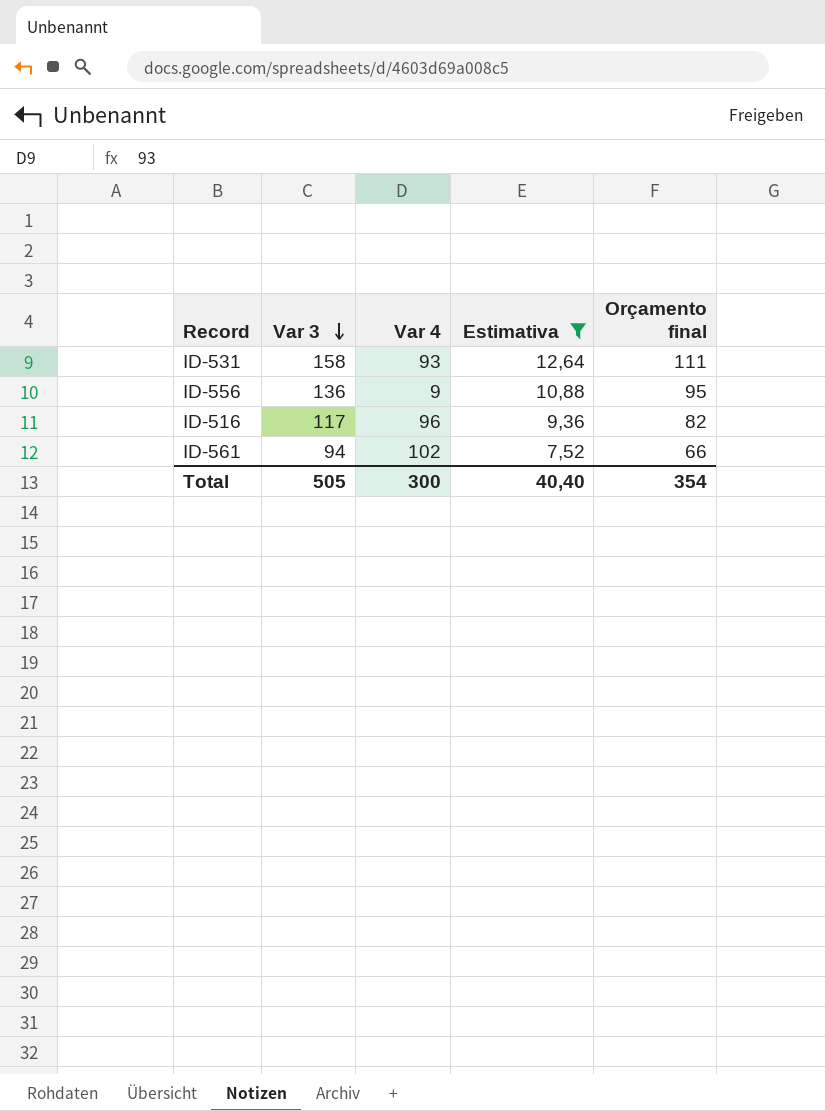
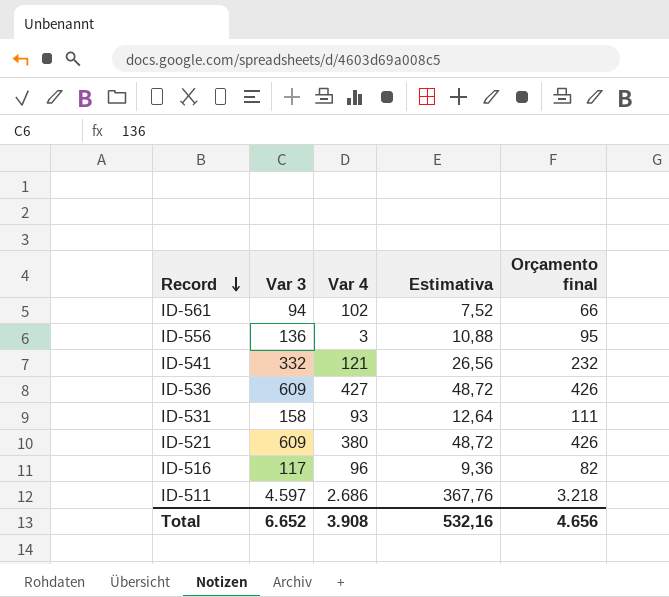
filter: Estimativa <= 12,64 -> none
row order: Var 3 descending -> Record descending
ID-556 | Var 4: 9 -> 3
Total | Var 3: 505 -> 6.652
Total | Var 4: 300 -> 3.908
Total | Estimativa: 40,40 -> 532,16
Total | Orçamento final: 354 -> 4.656

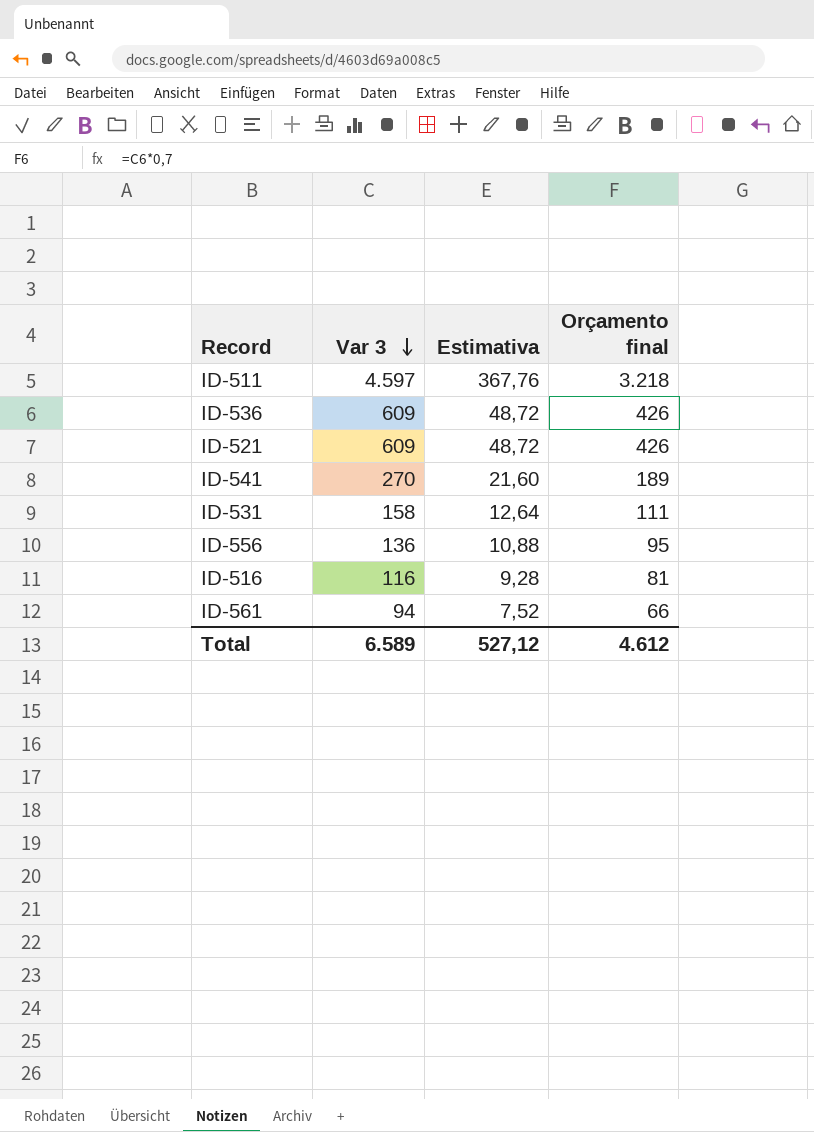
row order: Record descending -> Var 3 descending
column Var 4 | position: 3 -> none
ID-541 | Var 3: 332 -> 270
ID-541 | Estimativa: 26,56 -> 21,60
ID-541 | Orçamento final: 232 -> 189
ID-516 | Var 3: 117 -> 116
ID-516 | Estimativa: 9,36 -> 9,28
ID-516 | Orçamento final: 82 -> 81
Total | Var 3: 6.652 -> 6.589
Total | Estimativa: 532,16 -> 527,12
Total | Orçamento final: 4.656 -> 4.612

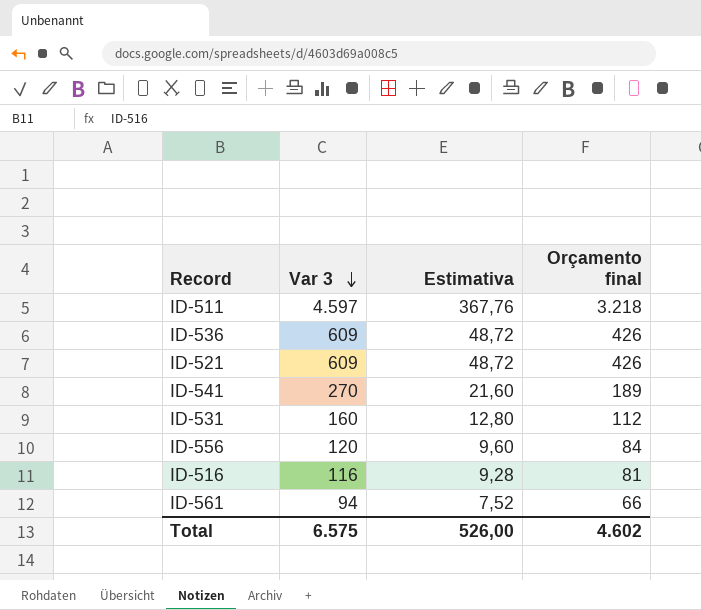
ID-531 | Var 3: 158 -> 160
ID-531 | Estimativa: 12,64 -> 12,80
ID-531 | Orçamento final: 111 -> 112
ID-556 | Var 3: 136 -> 120
ID-556 | Estimativa: 10,88 -> 9,60
ID-556 | Orçamento final: 95 -> 84
Total | Var 3: 6.589 -> 6.575
Total | Estimativa: 527,12 -> 526,00
Total | Orçamento final: 4.612 -> 4.602

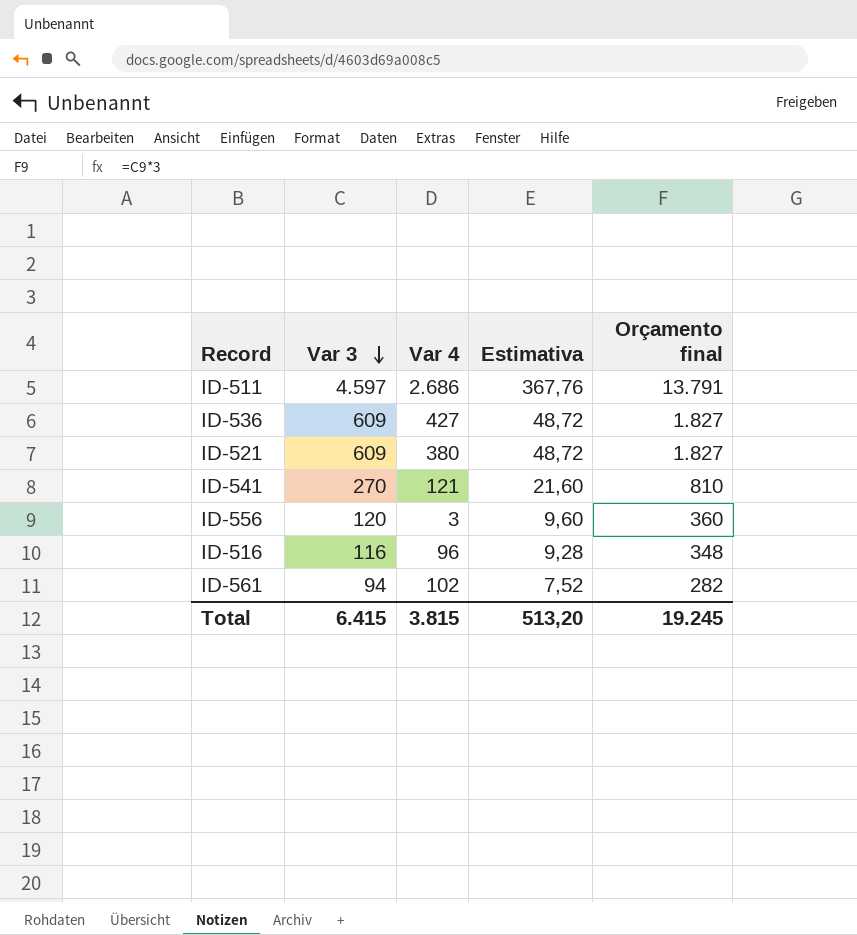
column Var 4 | position: none -> 3
column Orçamento final | formula: [Var 3] * 0,7 -> [Var 3] * 3
row ID-531: 160 | 12,80 | 112 -> none
Total | Var 3: 6.575 -> 6.415
Total | Estimativa: 526,00 -> 513,20
Total | Orçamento final: 4.602 -> 19.245

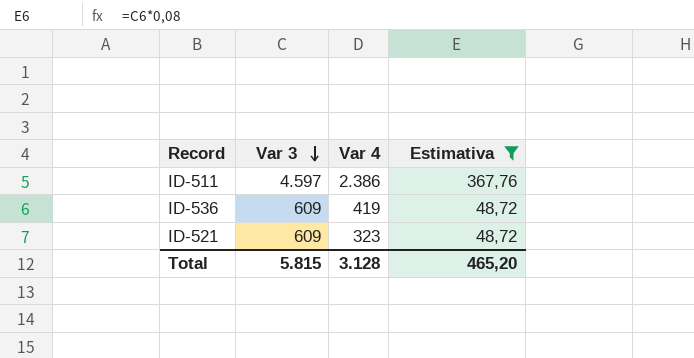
filter: none -> Estimativa >= 48,72
column Orçamento final | formula: [Var 3] * 3 -> none
ID-511 | Var 4: 2.686 -> 2.386
ID-536 | Var 4: 427 -> 419
ID-521 | Var 4: 380 -> 323
Total | Var 3: 6.415 -> 5.815
Total | Var 4: 3.815 -> 3.128
Total | Estimativa: 513,20 -> 465,20

